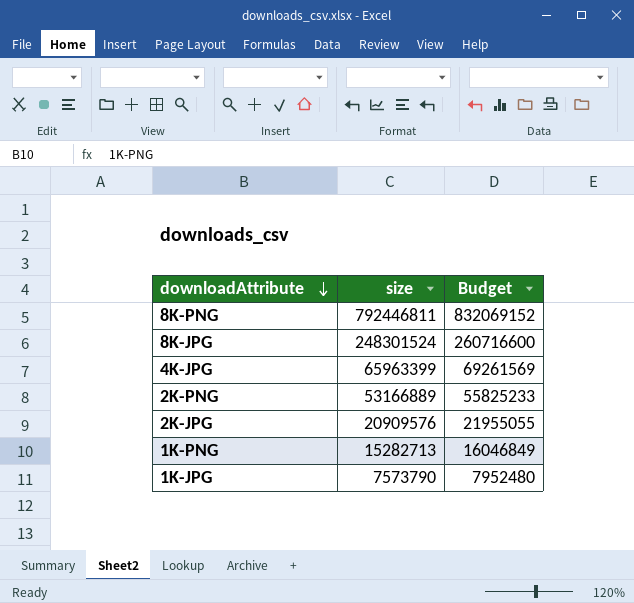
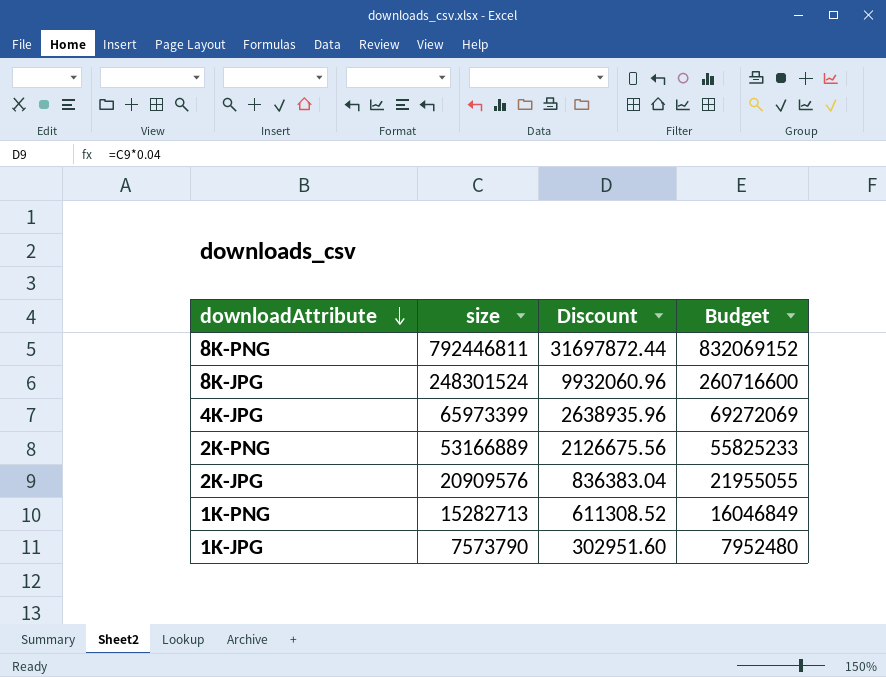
column Discount | formula: none -> [size] * 0.04
4K-JPG | size: 65963399 -> 65973399
4K-JPG | Budget: 69261569 -> 69272069

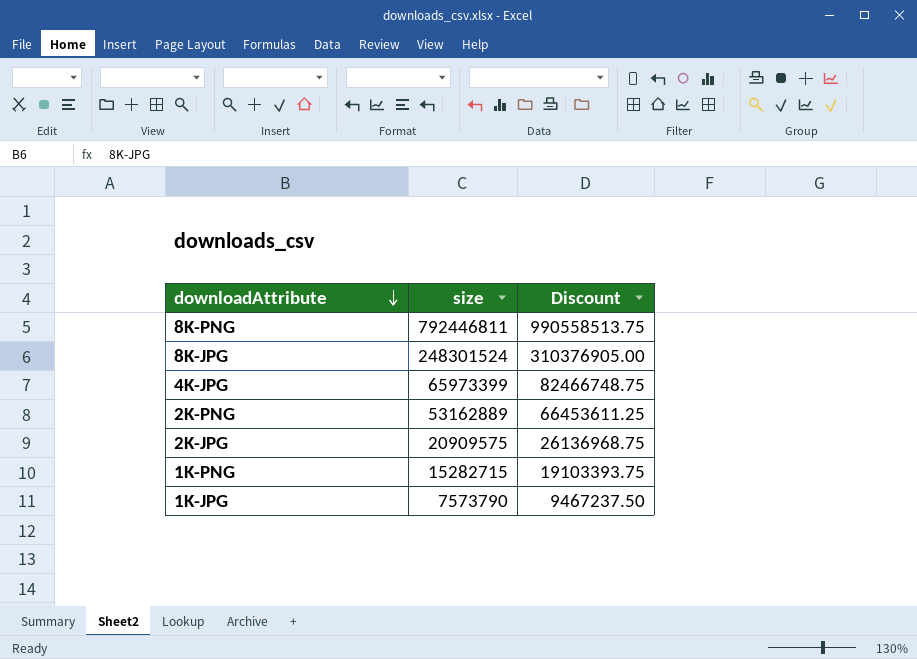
column Budget | formula: [size] * 1.05 -> none
column Discount | formula: [size] * 0.04 -> [size] * 1.25
2K-PNG | size: 53166889 -> 53162889
2K-JPG | size: 20909576 -> 20909575
1K-PNG | size: 15282713 -> 15282715

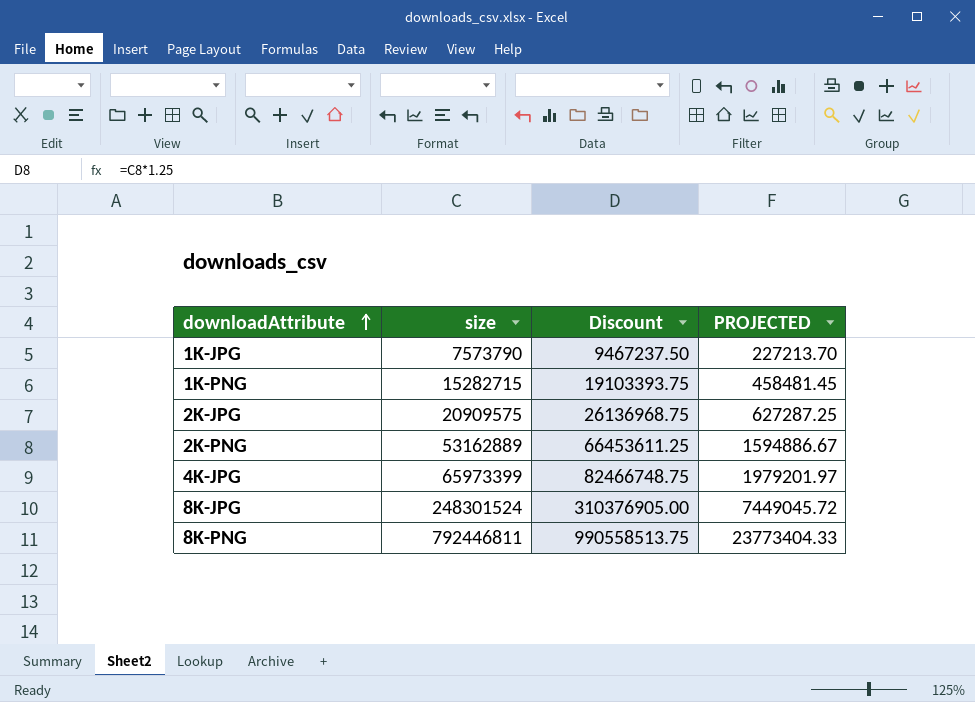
row order: downloadAttribute descending -> downloadAttribute ascending
column PROJECTED | formula: none -> [size] * 0.03

